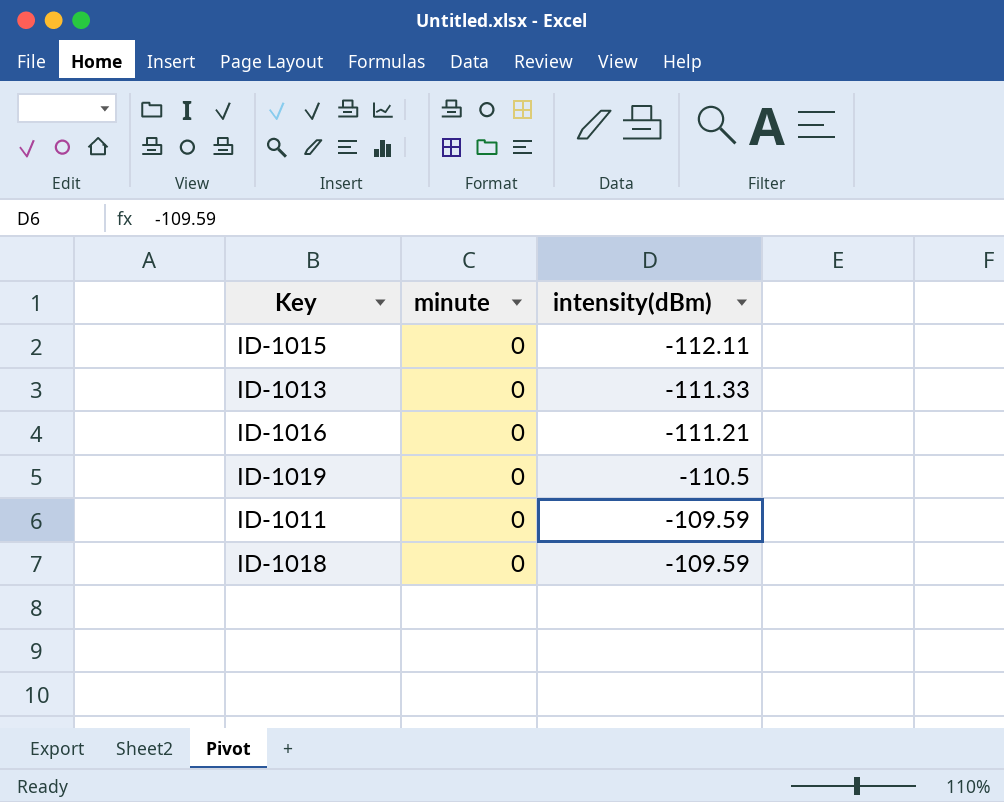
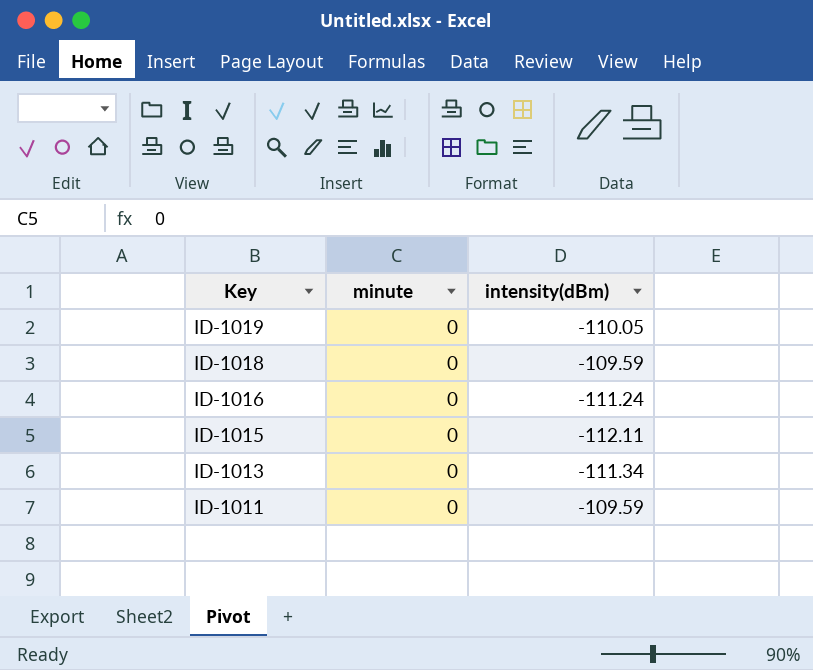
row order: intensity(dBm) ascending -> Key descending
ID-1019 | intensity(dBm): -110.5 -> -110.05
ID-1016 | intensity(dBm): -111.21 -> -111.24
ID-1013 | intensity(dBm): -111.33 -> -111.34

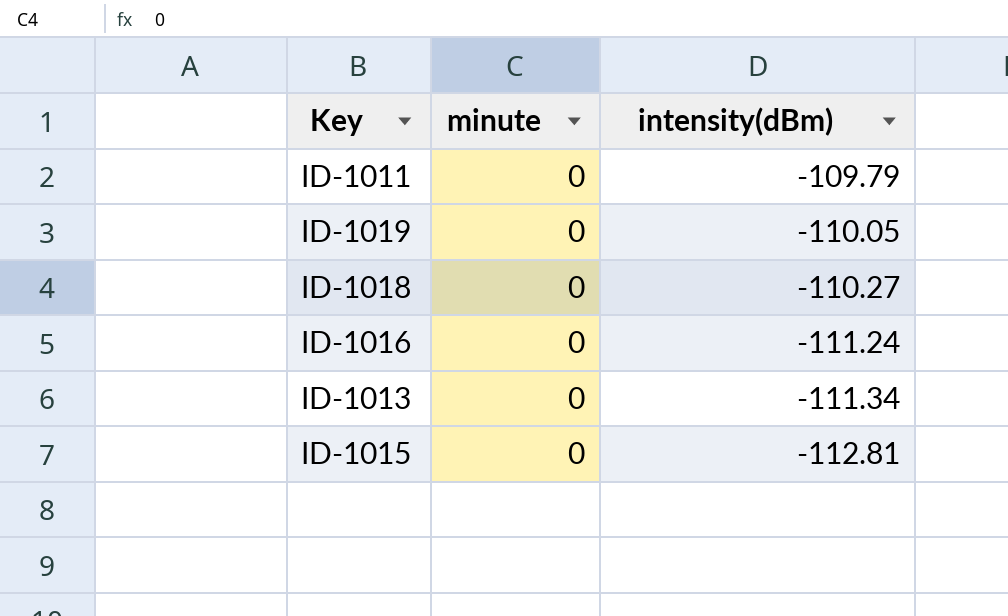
row order: Key descending -> intensity(dBm) descending
ID-1011 | intensity(dBm): -109.59 -> -109.79
ID-1018 | intensity(dBm): -109.59 -> -110.27
ID-1015 | intensity(dBm): -112.11 -> -112.81

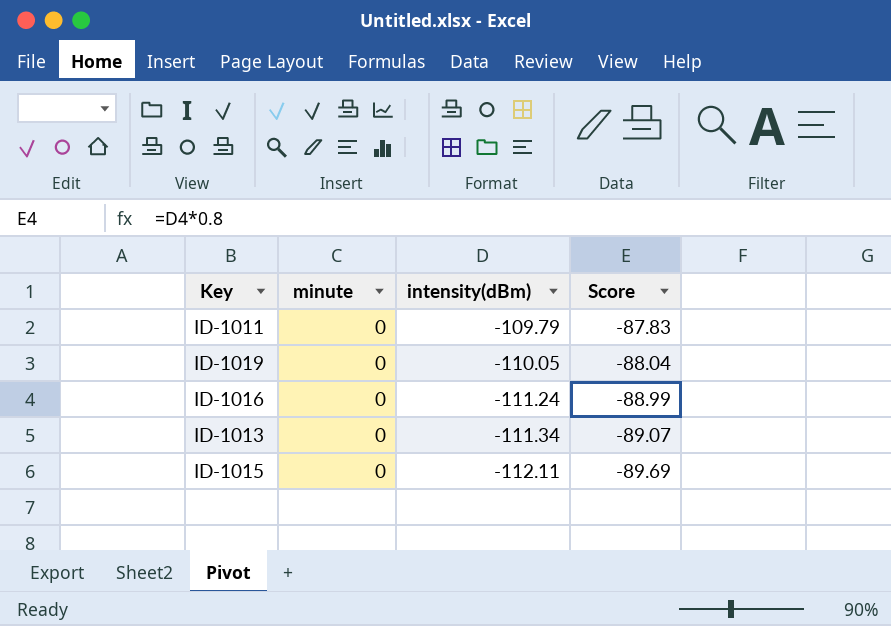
column Score | formula: none -> [intensity(dBm)] * 0.8
row ID-1018: 0 | -110.27 -> none
ID-1015 | intensity(dBm): -112.81 -> -112.11

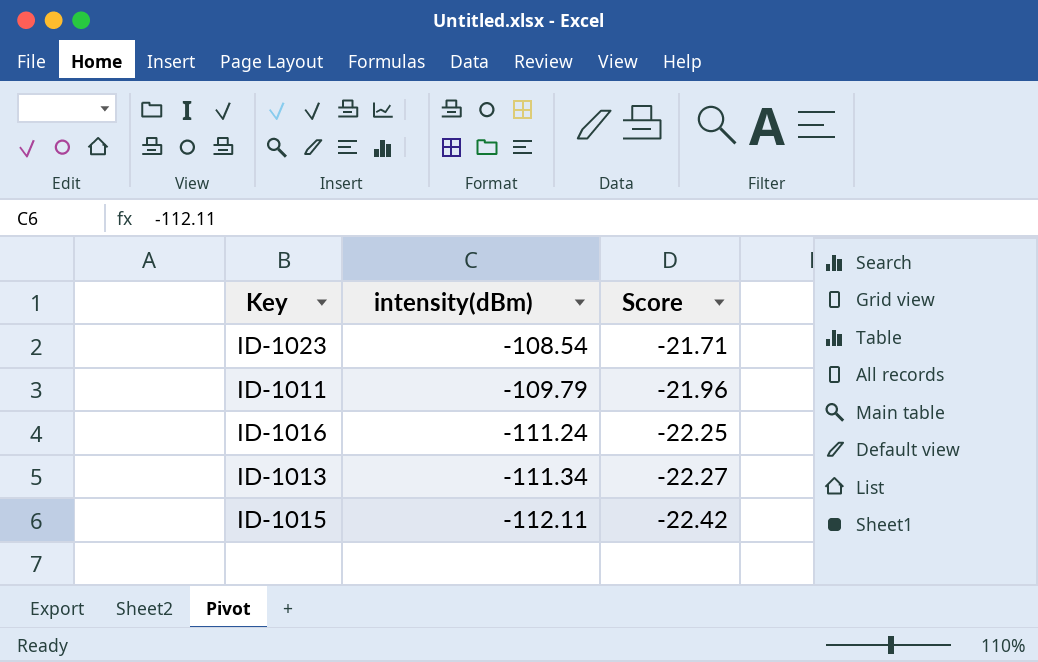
column minute | position: 2 -> none
column Score | formula: [intensity(dBm)] * 0.8 -> [intensity(dBm)] * 0.2
row ID-1019: 0 | -110.05 | -88.04 -> none
row ID-1023: none -> -108.54 | -21.71

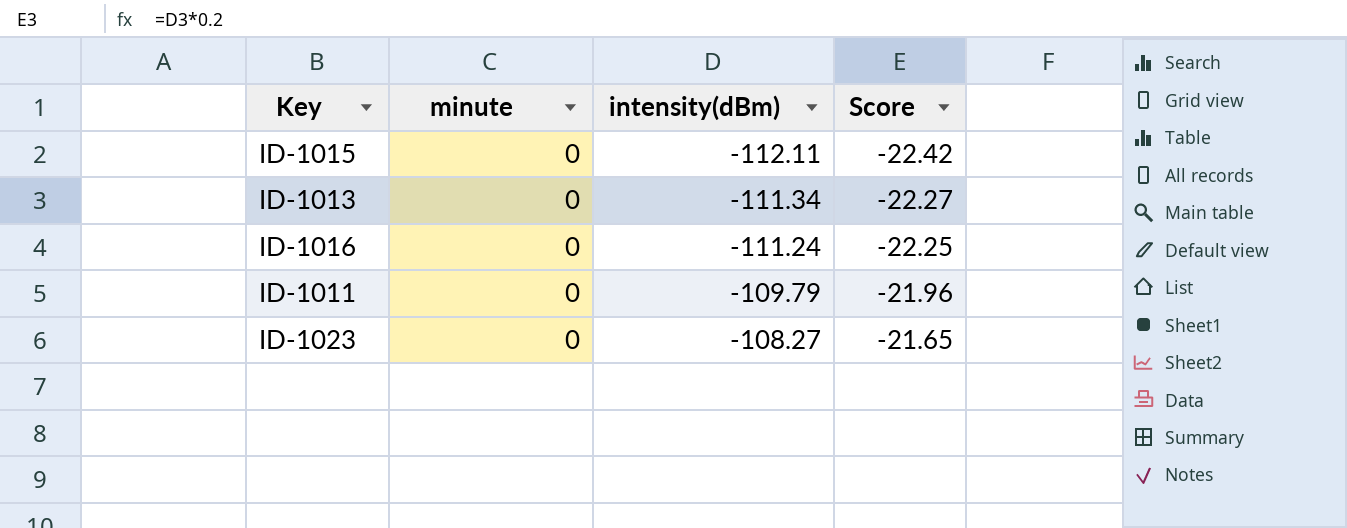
row order: intensity(dBm) descending -> intensity(dBm) ascending
column minute | position: none -> 2
ID-1023 | intensity(dBm): -108.54 -> -108.27
ID-1023 | Score: -21.71 -> -21.65

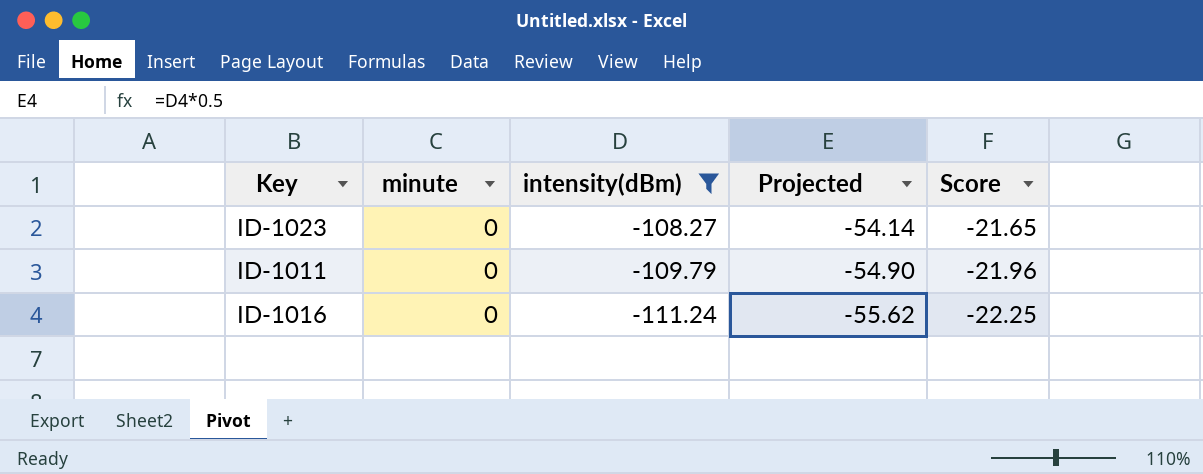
filter: none -> intensity(dBm) >= -111.24
row order: intensity(dBm) ascending -> intensity(dBm) descending
column Projected | formula: none -> [intensity(dBm)] * 0.5

